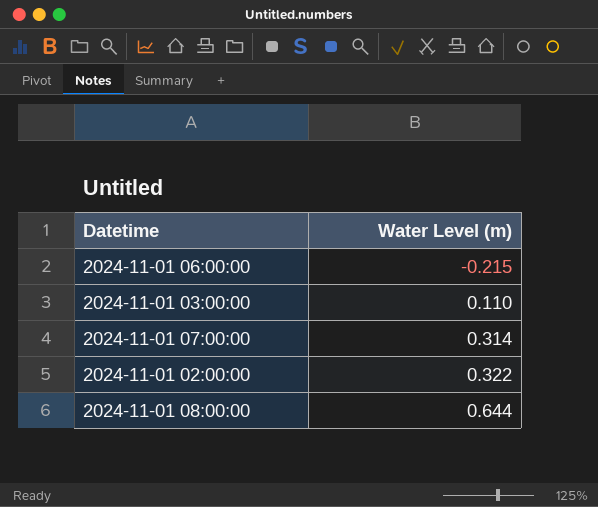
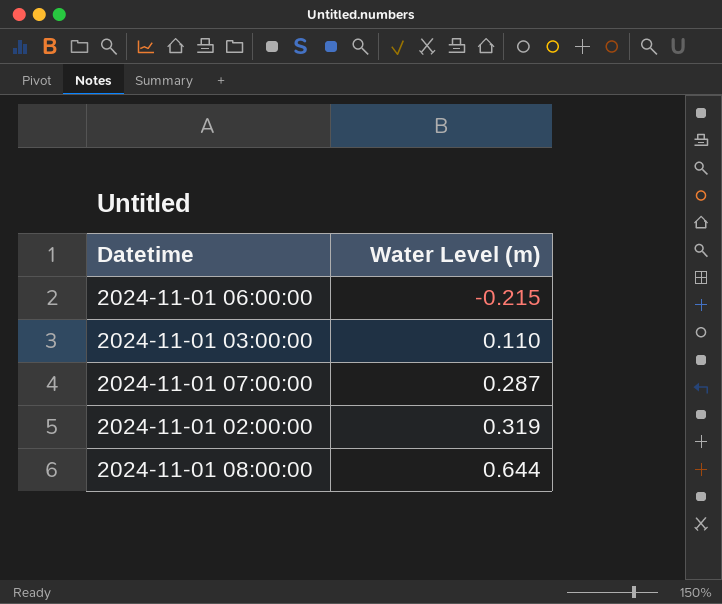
2024-11-01 07:00:00 | Water Level (m): 0.314 -> 0.287
2024-11-01 02:00:00 | Water Level (m): 0.322 -> 0.319

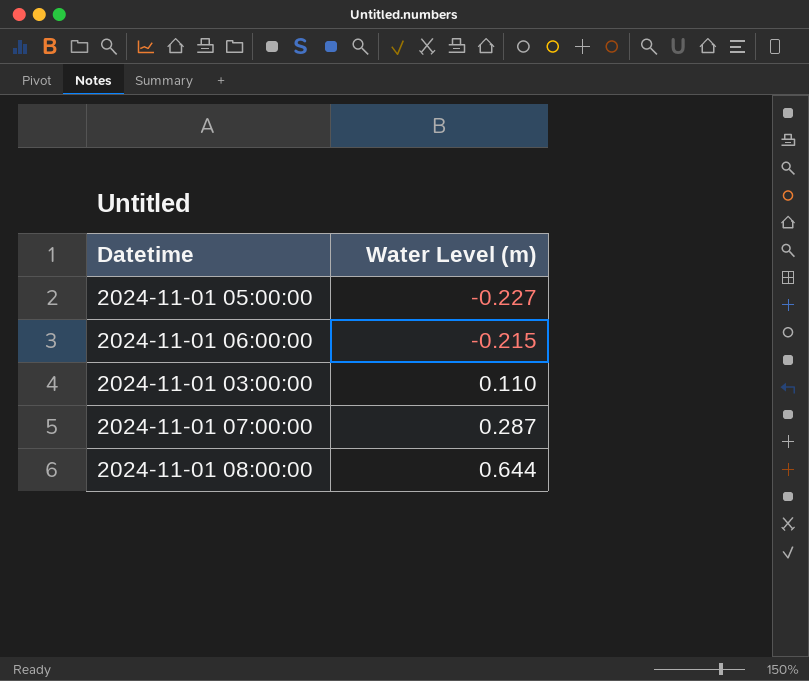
row 2024-11-01 02:00:00: 0.319 -> none
row 2024-11-01 05:00:00: none -> -0.227

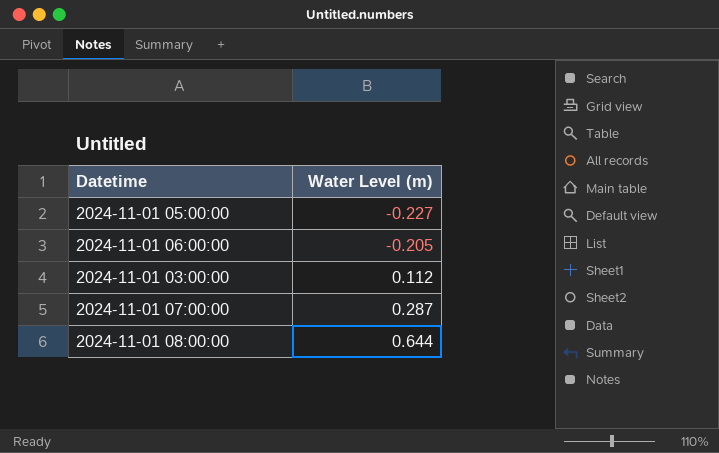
2024-11-01 06:00:00 | Water Level (m): -0.215 -> -0.205
2024-11-01 03:00:00 | Water Level (m): 0.110 -> 0.112

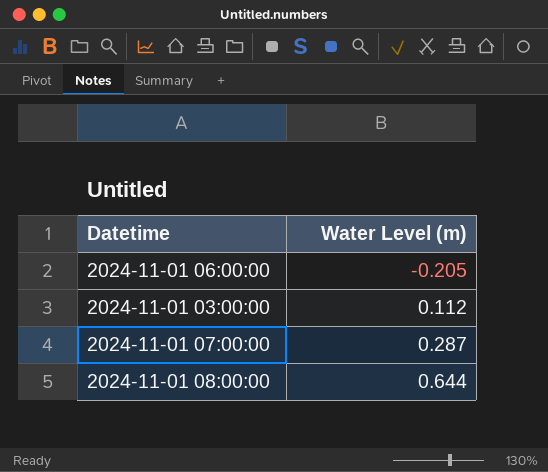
row 2024-11-01 05:00:00: -0.227 -> none

